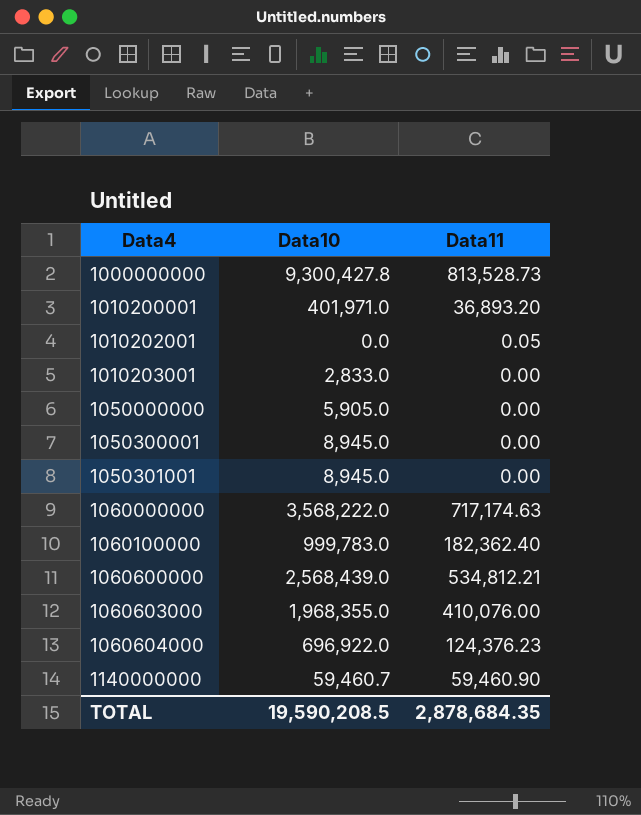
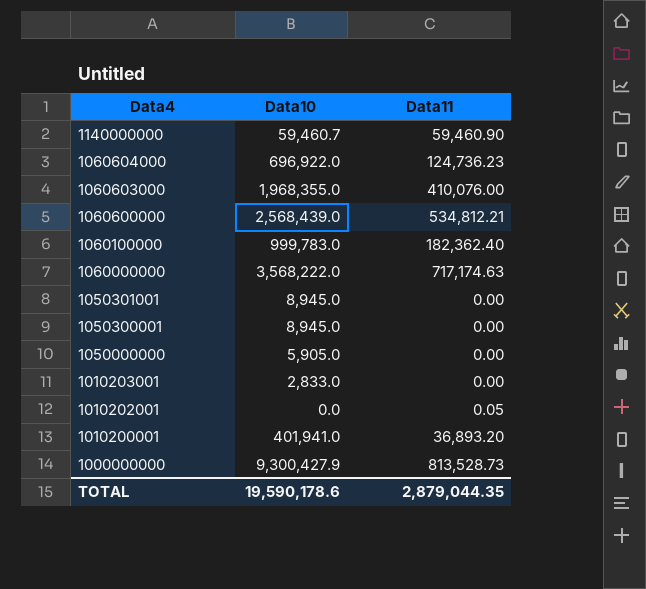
row order: Data4 ascending -> Data4 descending
1060604000 | Data11: 124,376.23 -> 124,736.23
1010200001 | Data10: 401,971.0 -> 401,941.0
1000000000 | Data10: 9,300,427.8 -> 9,300,427.9
TOTAL | Data10: 19,590,208.5 -> 19,590,178.6
TOTAL | Data11: 2,878,684.35 -> 2,879,044.35

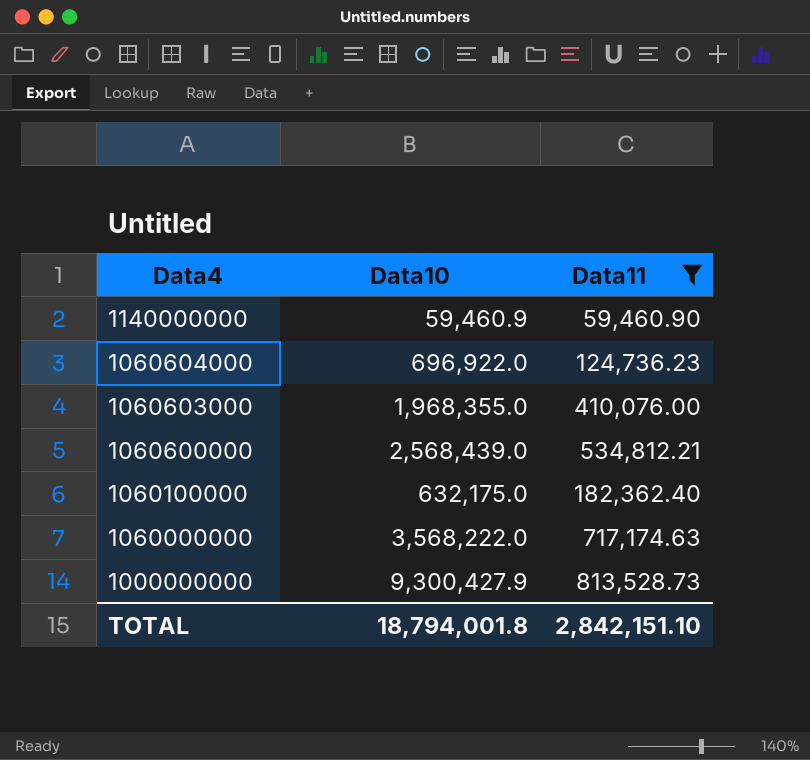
filter: none -> Data11 >= 59,460.90
1140000000 | Data10: 59,460.7 -> 59,460.9
1060100000 | Data10: 999,783.0 -> 632,175.0
TOTAL | Data10: 19,590,178.6 -> 18,794,001.8
TOTAL | Data11: 2,879,044.35 -> 2,842,151.10

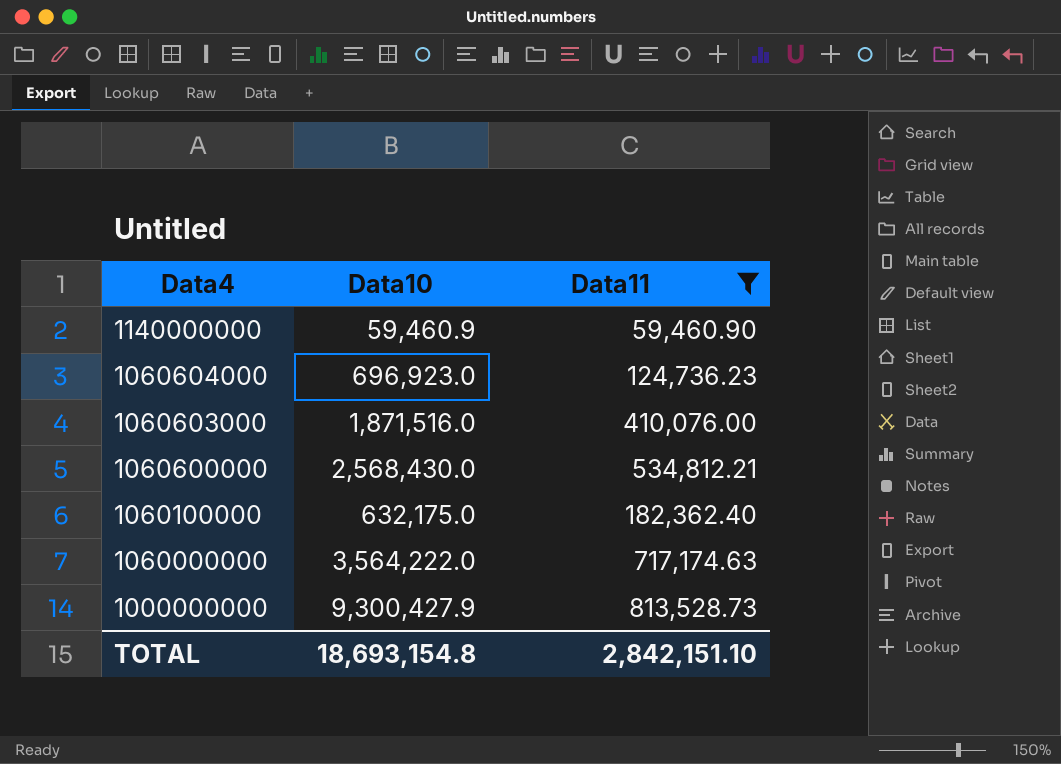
1060604000 | Data10: 696,922.0 -> 696,923.0
1060603000 | Data10: 1,968,355.0 -> 1,871,516.0
1060600000 | Data10: 2,568,439.0 -> 2,568,430.0
1060000000 | Data10: 3,568,222.0 -> 3,564,222.0
TOTAL | Data10: 18,794,001.8 -> 18,693,154.8

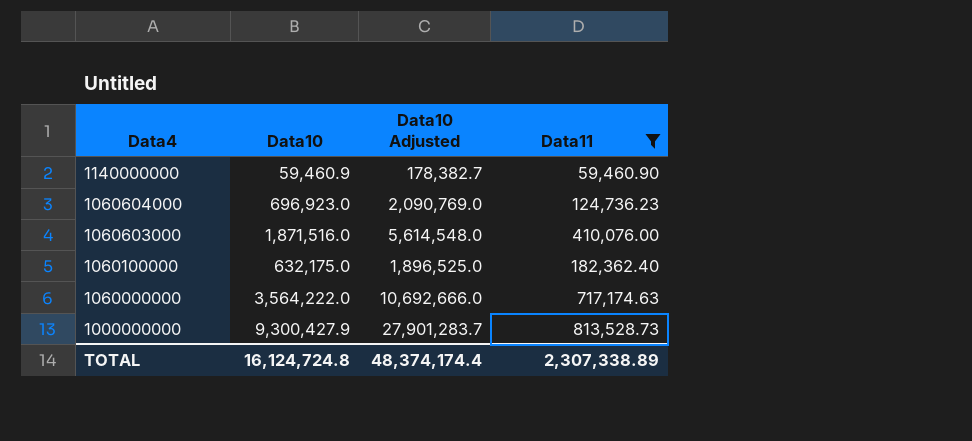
column Data10 Adjusted | formula: none -> [Data10] * 3
row 1060600000: 2,568,430.0 | 534,812.21 -> none
TOTAL | Data10: 18,693,154.8 -> 16,124,724.8
TOTAL | Data11: 2,842,151.10 -> 2,307,338.89

